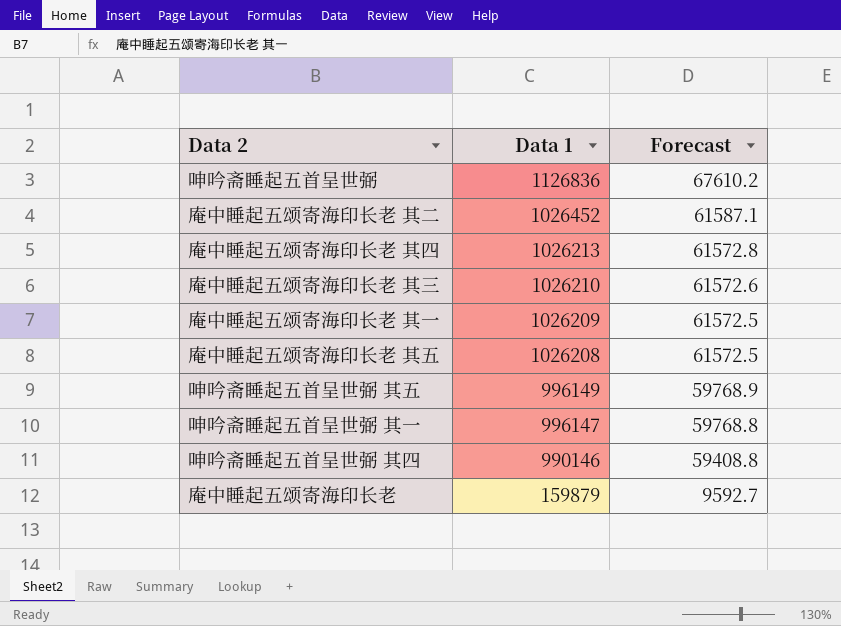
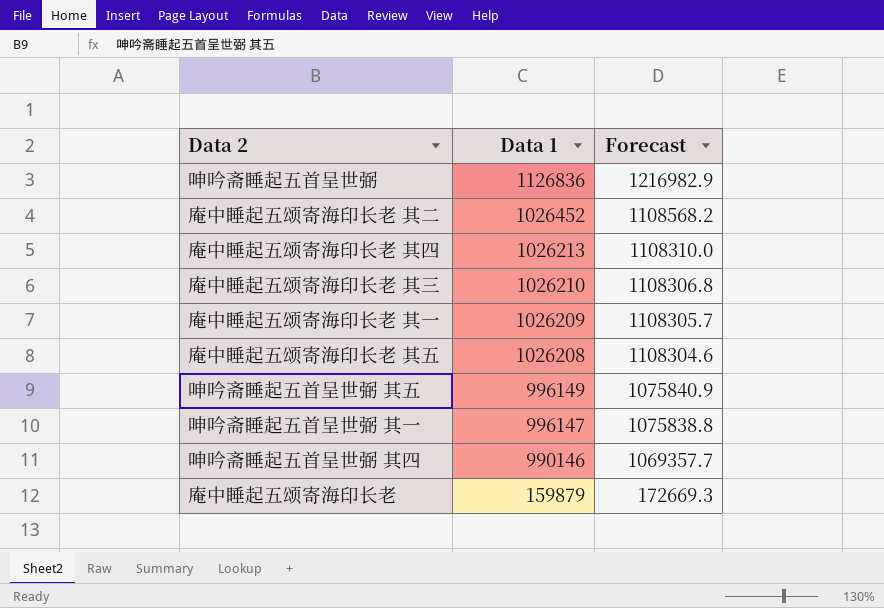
column Forecast | formula: [Data 1] * 0.06 -> [Data 1] * 1.08

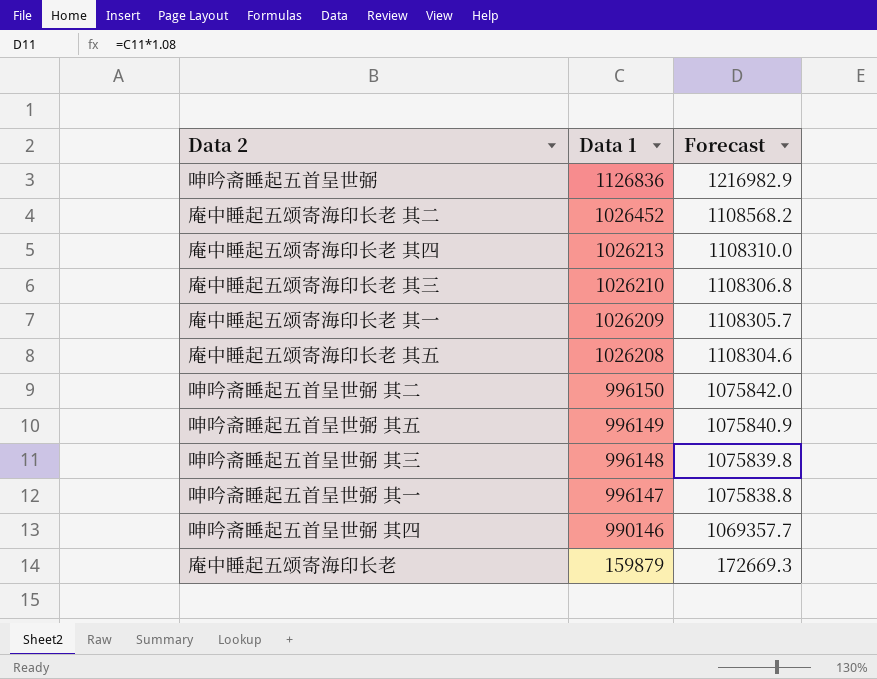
row 呻吟斋睡起五首呈世弼 其二: none -> 996150 | 1075842.0
row 呻吟斋睡起五首呈世弼 其三: none -> 996148 | 1075839.8

